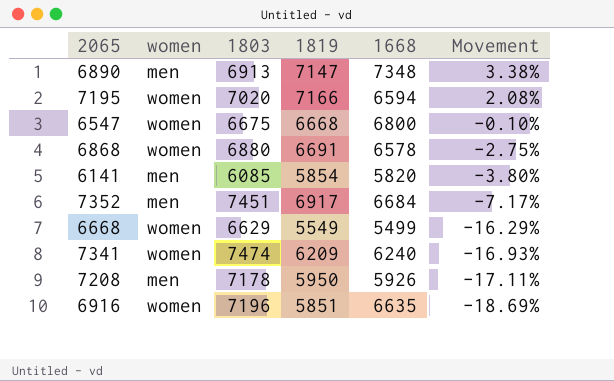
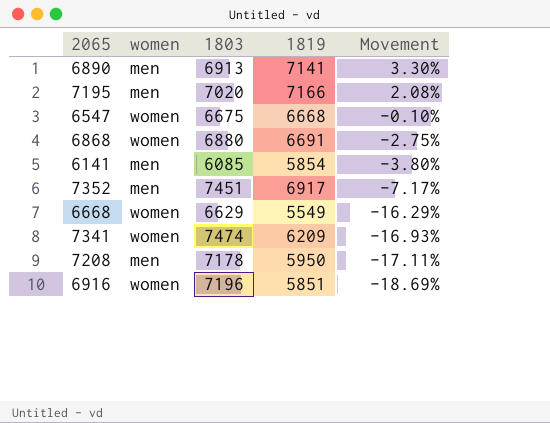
column 1668 | position: 5 -> none
6890 | 1819: 7147 -> 7141
6890 | Movement: 3.38% -> 3.30%
7195 | women: women -> men

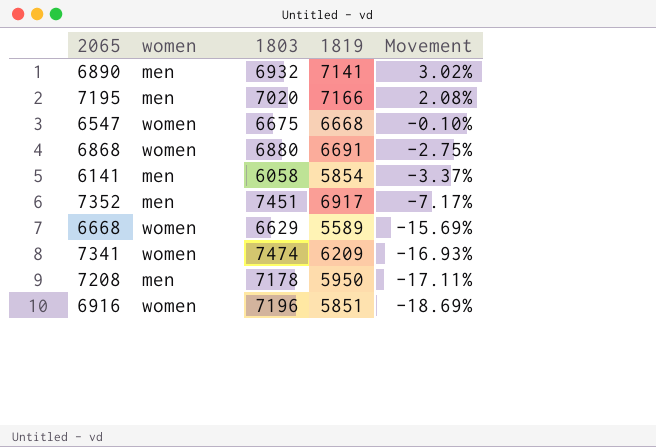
6890 | 1803: 6913 -> 6932
6890 | Movement: 3.30% -> 3.02%
6141 | 1803: 6085 -> 6058
6141 | Movement: -3.80% -> -3.37%
6668 | 1819: 5549 -> 5589
6668 | Movement: -16.29% -> -15.69%

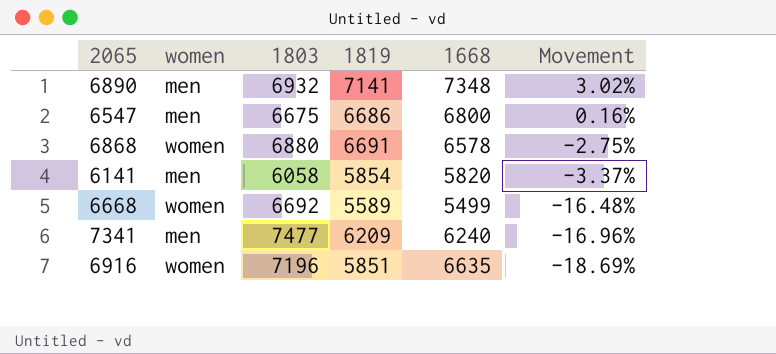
column 1668 | position: none -> 5
row 7195: men | 7020 | 7166 | 2.08% -> none
row 7352: men | 7451 | 6917 | -7.17% -> none
row 7208: men | 7178 | 5950 | -17.11% -> none
6547 | women: women -> men
6547 | 1819: 6668 -> 6686
6547 | Movement: -0.10% -> 0.16%
6668 | 1803: 6629 -> 6692
6668 | Movement: -15.69% -> -16.48%
7341 | women: women -> men
7341 | 1803: 7474 -> 7477
7341 | Movement: -16.93% -> -16.96%

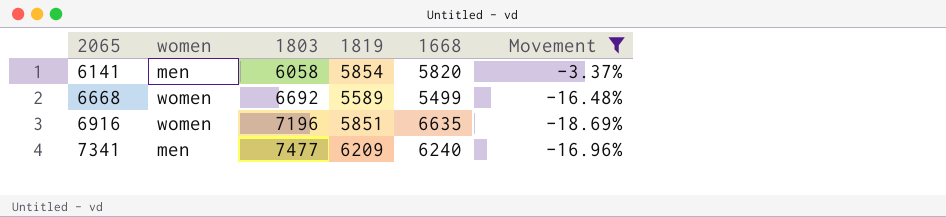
filter: none -> Movement <= -3.37%
row order: Movement descending -> 2065 ascending

